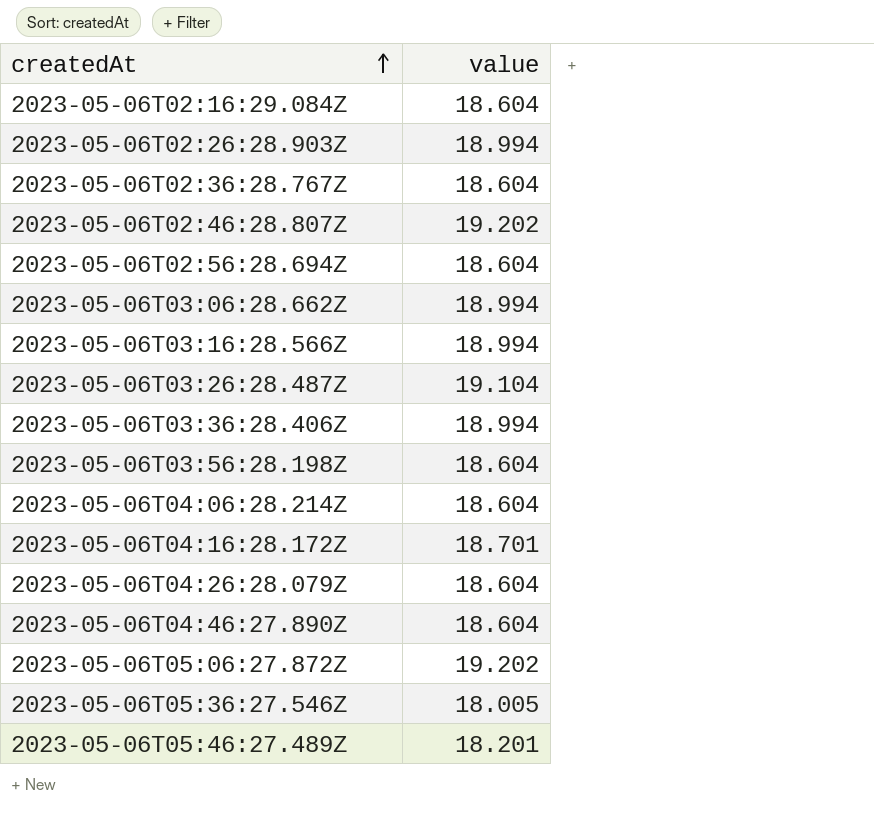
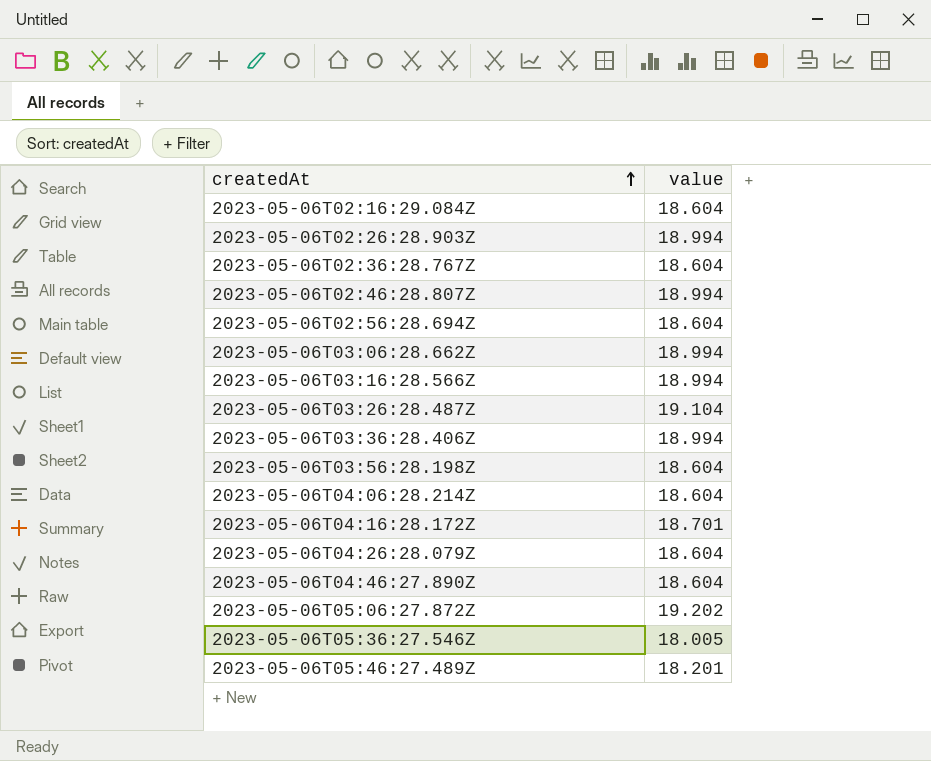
2023-05-06T02:46:28.807Z | value: 19.202 -> 18.994

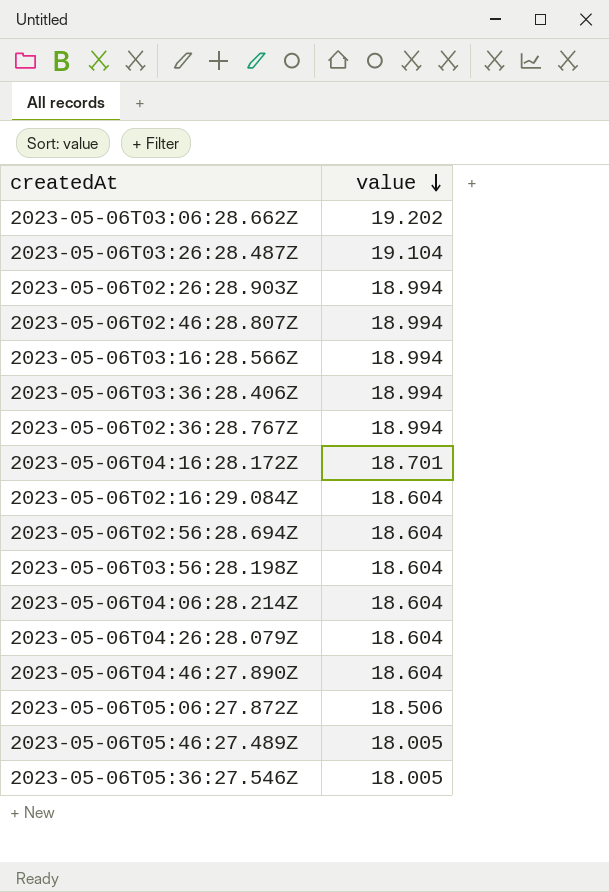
row order: createdAt ascending -> value descending
2023-05-06T03:06:28.662Z | value: 18.994 -> 19.202
2023-05-06T02:36:28.767Z | value: 18.604 -> 18.994
2023-05-06T05:06:27.872Z | value: 19.202 -> 18.506
2023-05-06T05:46:27.489Z | value: 18.201 -> 18.005

